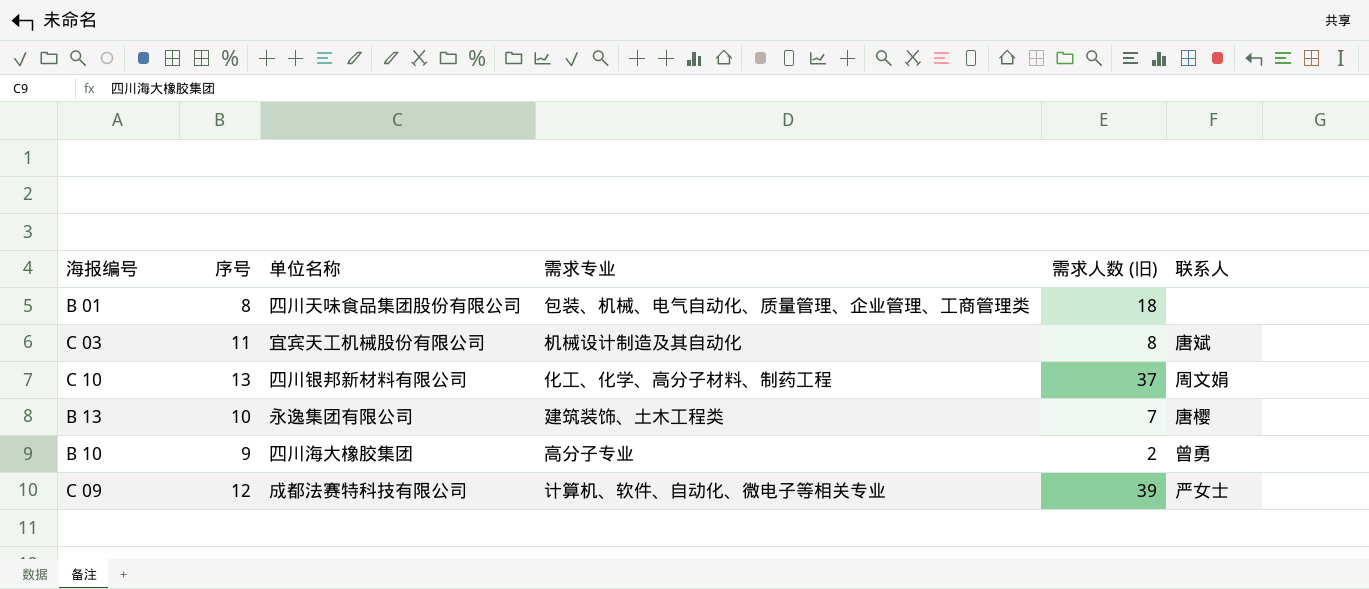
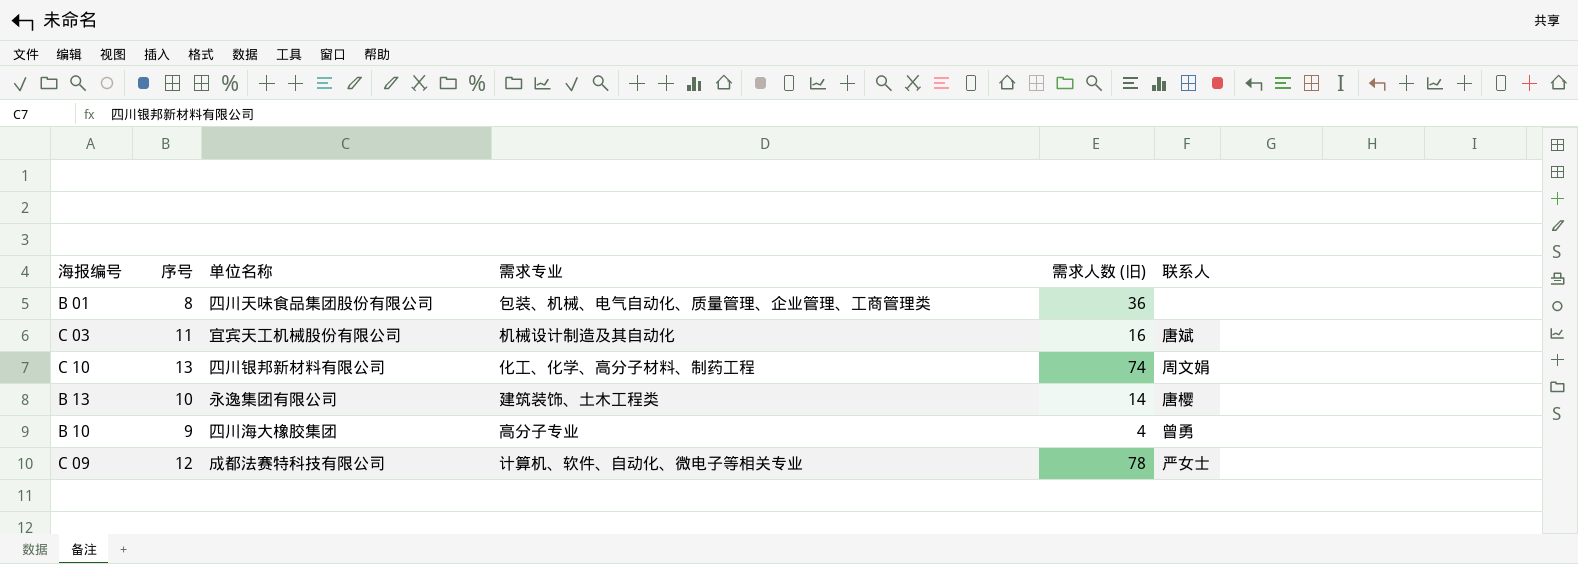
B 01 | 需求人数 (旧): 18 -> 36
C 03 | 需求人数 (旧): 8 -> 16
C 10 | 需求人数 (旧): 37 -> 74
B 13 | 需求人数 (旧): 7 -> 14
B 10 | 需求人数 (旧): 2 -> 4
C 09 | 需求人数 (旧): 39 -> 78

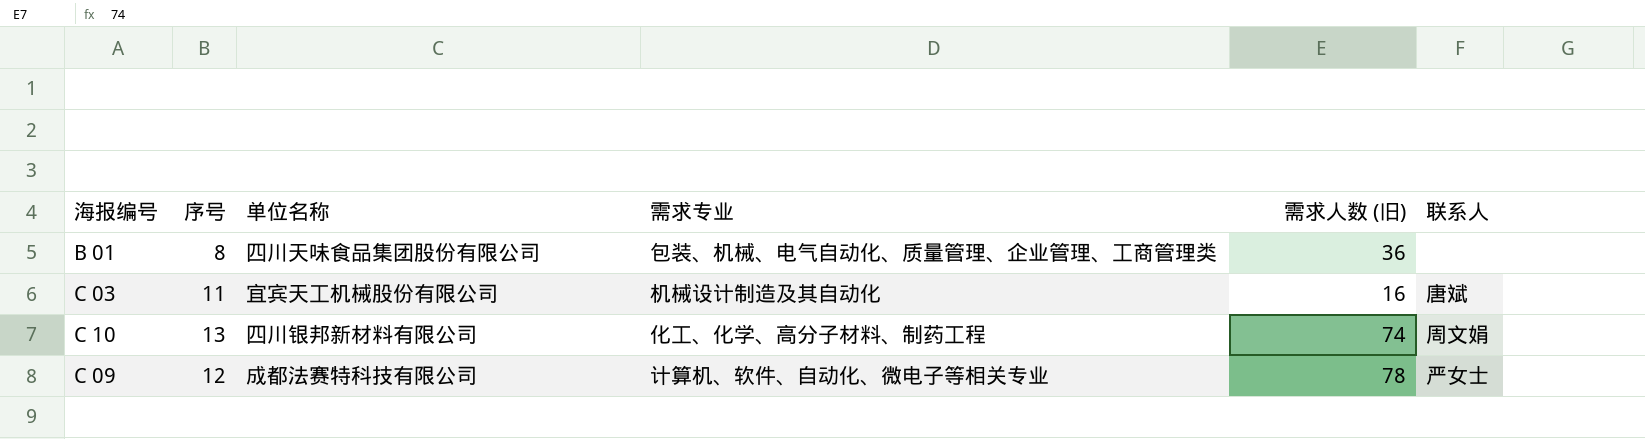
row B 13: 10 | 永逸集团有限公司 | 建筑装饰、土木工程类 | 14 | 唐樱 -> none
row B 10: 9 | 四川海大橡胶集团 | 高分子专业 | 4 | 曾勇 -> none

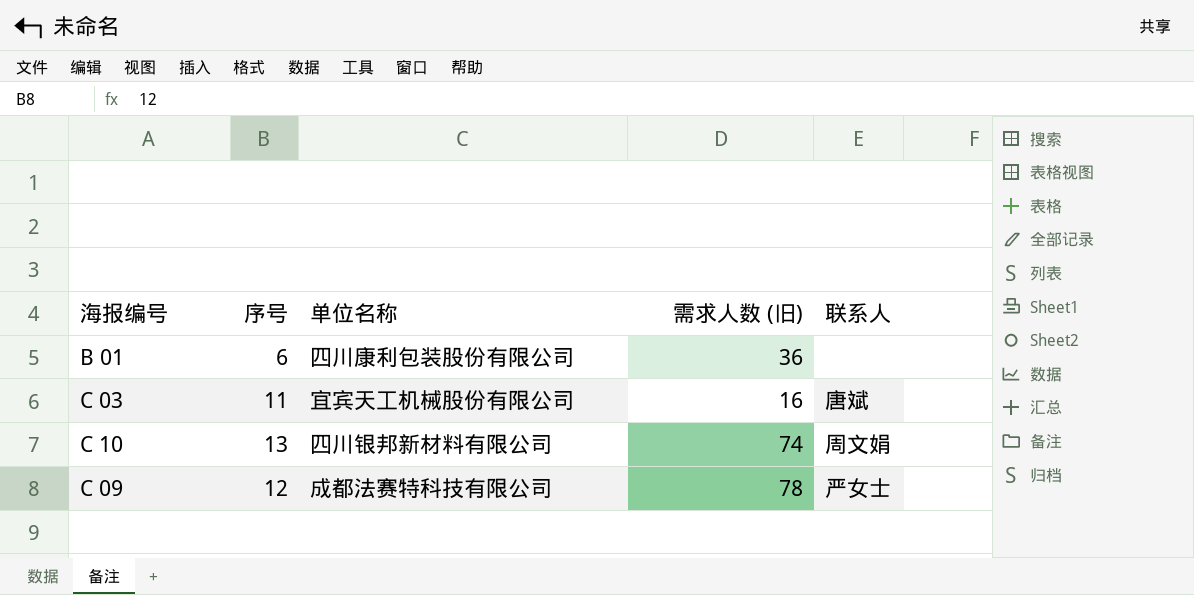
column 需求专业 | position: 4 -> none
B 01 | 序号: 8 -> 6
B 01 | 单位名称: 四川天味食品集团股份有限公司 -> 四川康利包装股份有限公司

